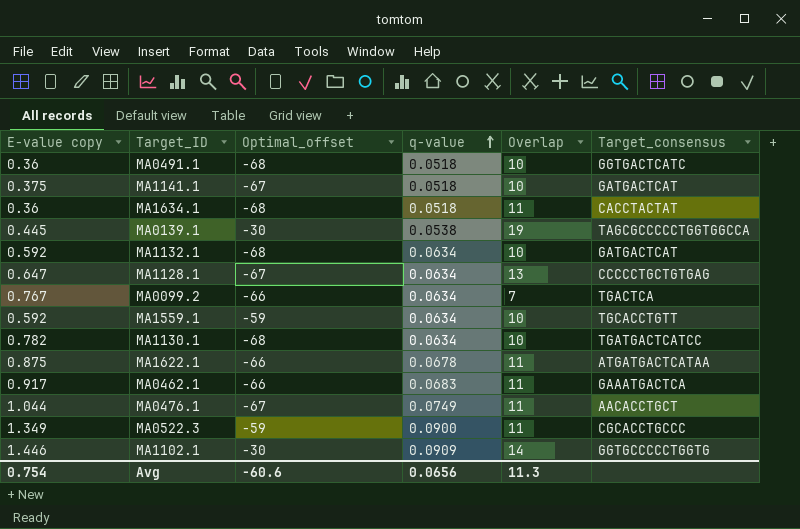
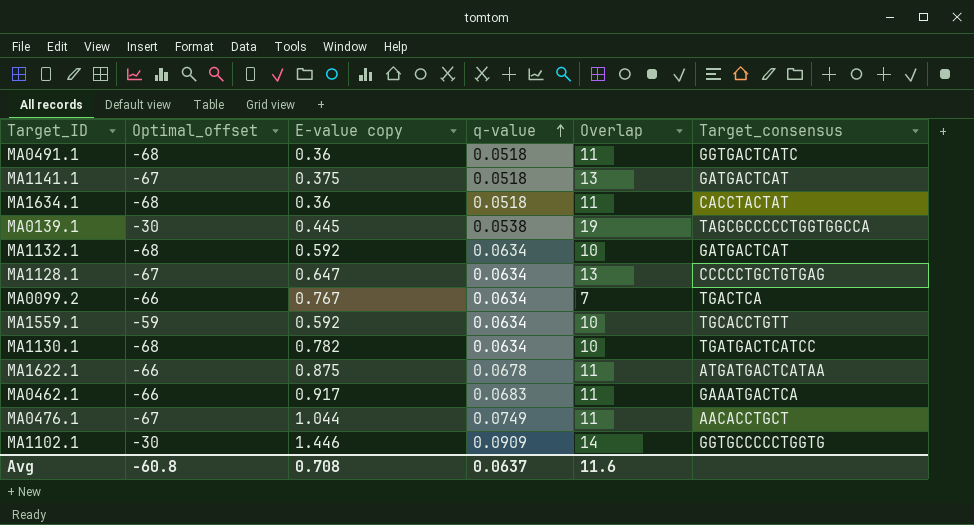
column E-value copy | position: 1 -> 3
row MA0522.3: 1.349 | -59 | 0.0900 | 11 | CGCACCTGCCC -> none
MA0491.1 | Overlap: 10 -> 11
MA1141.1 | Overlap: 10 -> 13
Avg | Optimal_offset: -60.6 -> -60.8
Avg | E-value copy: 0.754 -> 0.708
Avg | q-value: 0.0656 -> 0.0637
Avg | Overlap: 11.3 -> 11.6

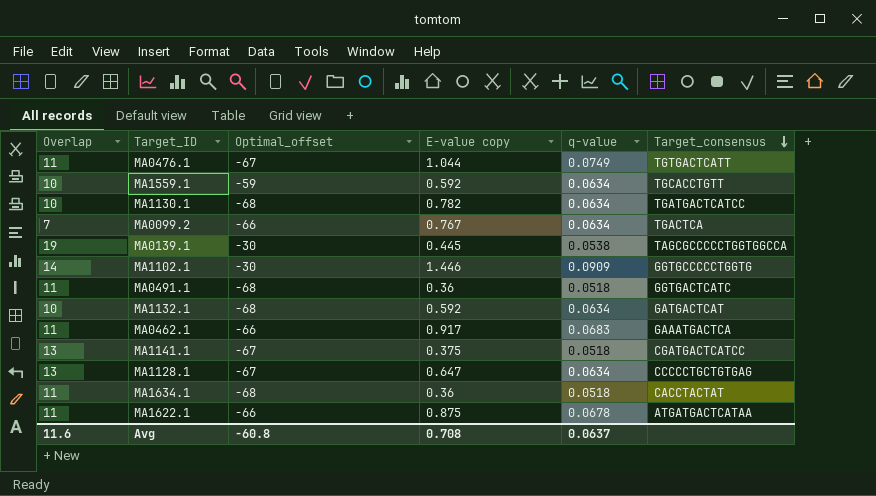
row order: q-value ascending -> Target_consensus descending
column Overlap | position: 5 -> 1
MA0476.1 | Target_consensus: AACACCTGCT -> TGTGACTCATT
MA1141.1 | Target_consensus: GATGACTCAT -> CGATGACTCATCC

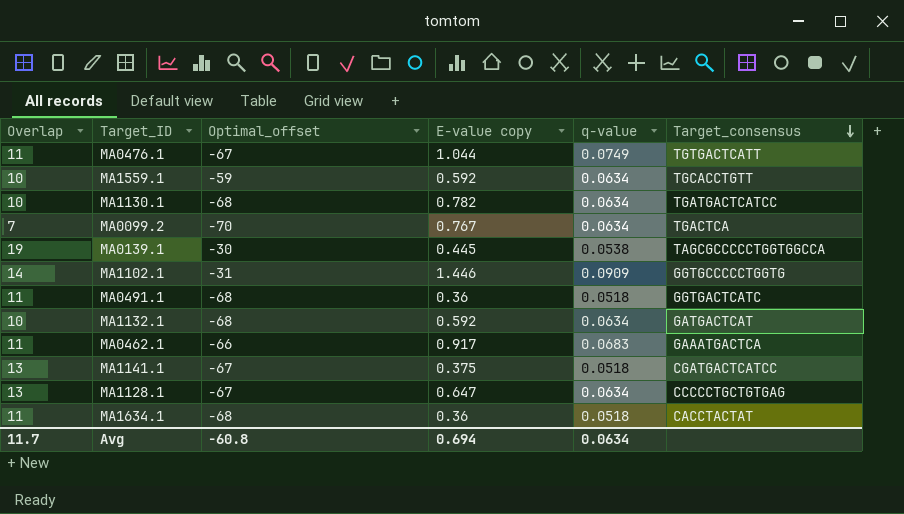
row MA1622.1: 11 | -66 | 0.875 | 0.0678 | ATGATGACTCATAA -> none
MA0099.2 | Optimal_offset: -66 -> -70
MA1102.1 | Optimal_offset: -30 -> -31
Avg | Overlap: 11.6 -> 11.7
Avg | E-value copy: 0.708 -> 0.694
Avg | q-value: 0.0637 -> 0.0634

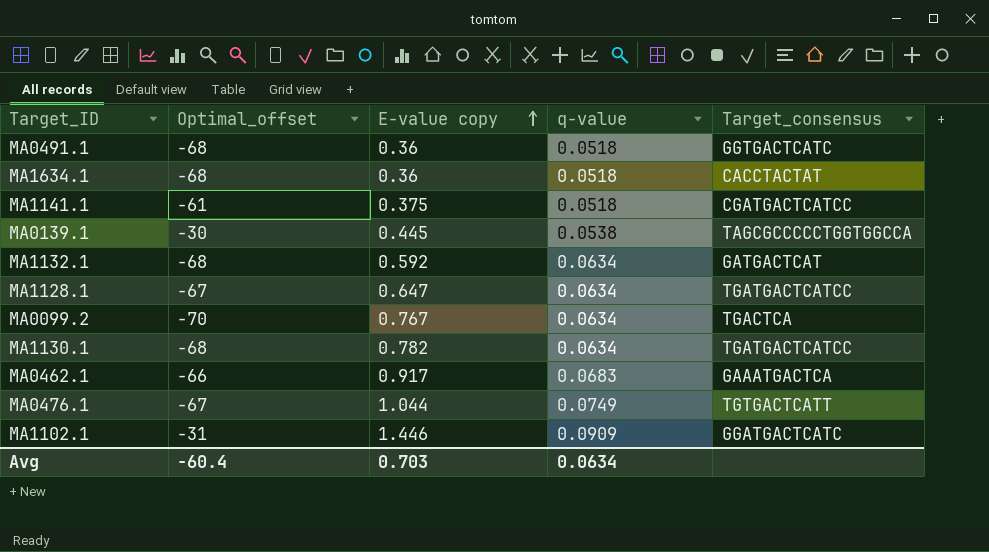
row order: Target_consensus descending -> E-value copy ascending
column Overlap | position: 1 -> none
row MA1559.1: 10 | -59 | 0.592 | 0.0634 | TGCACCTGTT -> none
MA1141.1 | Optimal_offset: -67 -> -61
MA1128.1 | Target_consensus: CCCCCTGCTGTGAG -> TGATGACTCATCC
MA1102.1 | Target_consensus: GGTGCCCCCTGGTG -> GGATGACTCATC
Avg | Optimal_offset: -60.8 -> -60.4
Avg | E-value copy: 0.694 -> 0.703

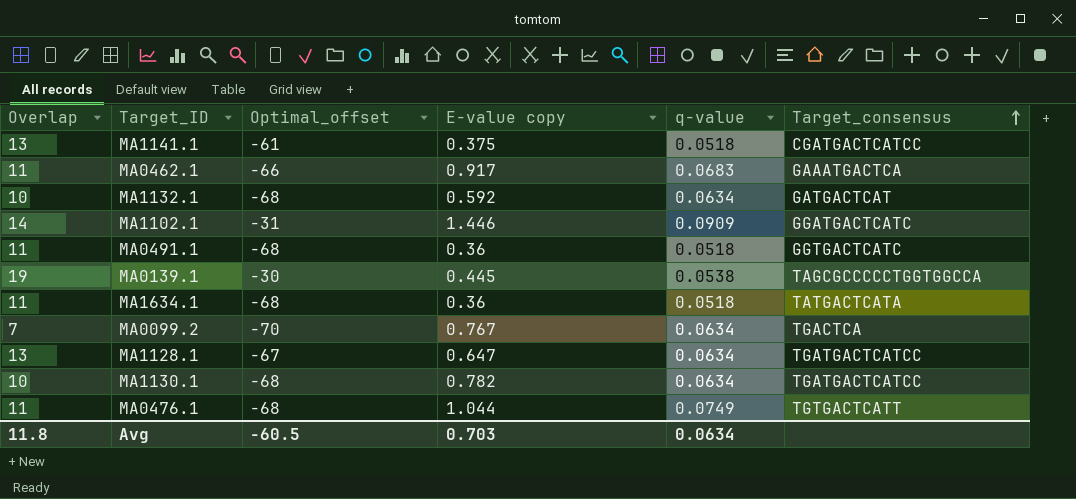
row order: E-value copy ascending -> Target_consensus ascending
column Overlap | position: none -> 1
MA1634.1 | Target_consensus: CACCTACTAT -> TATGACTCATA
MA0476.1 | Optimal_offset: -67 -> -68
Avg | Optimal_offset: -60.4 -> -60.5

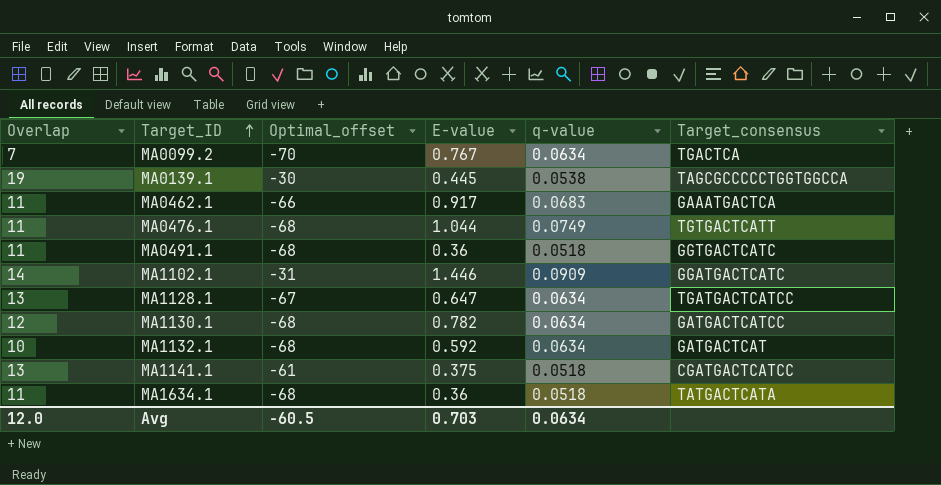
row order: Target_consensus ascending -> Target_ID ascending
column name: E-value copy -> E-value
MA1130.1 | Overlap: 10 -> 12
MA1130.1 | Target_consensus: TGATGACTCATCC -> GATGACTCATCC
Avg | Overlap: 11.8 -> 12.0

